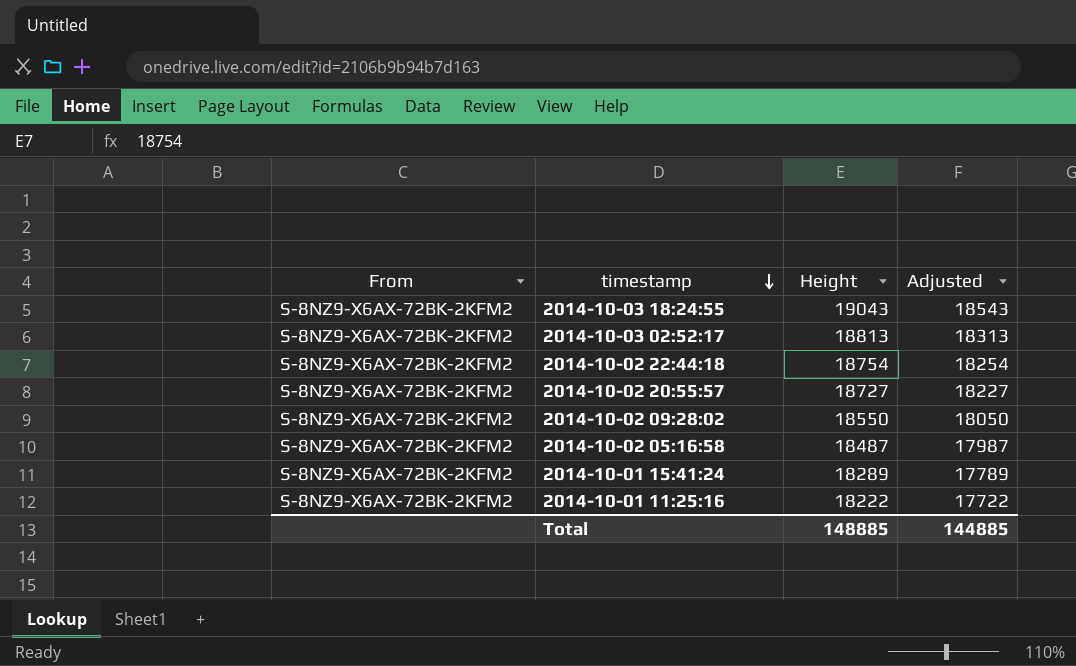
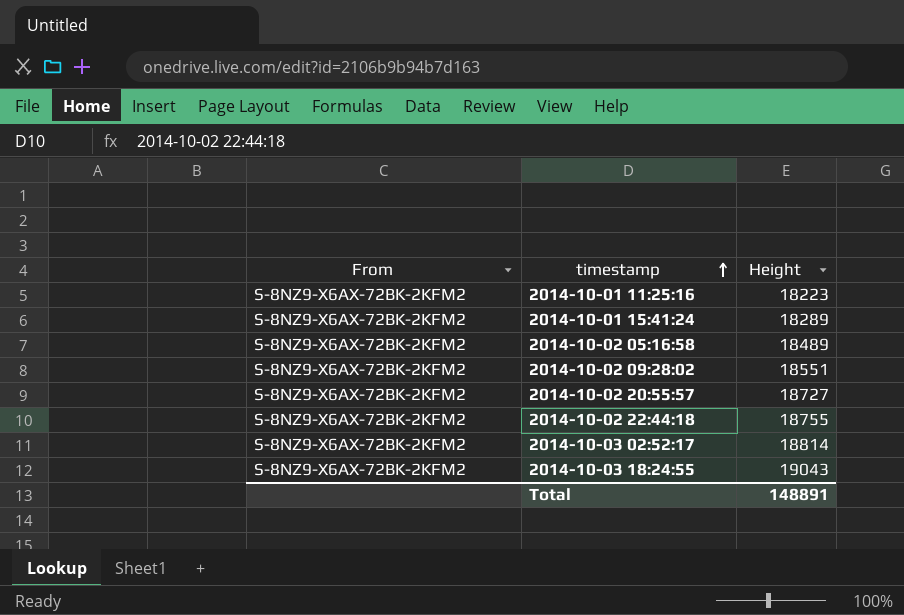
row order: timestamp descending -> timestamp ascending
column Adjusted | formula: [Height] - 500 -> none
2014-10-01 11:25:16 | Height: 18222 -> 18223
2014-10-02 05:16:58 | Height: 18487 -> 18489
2014-10-02 09:28:02 | Height: 18550 -> 18551
2014-10-02 22:44:18 | Height: 18754 -> 18755
2014-10-03 02:52:17 | Height: 18813 -> 18814
Total | Height: 148885 -> 148891

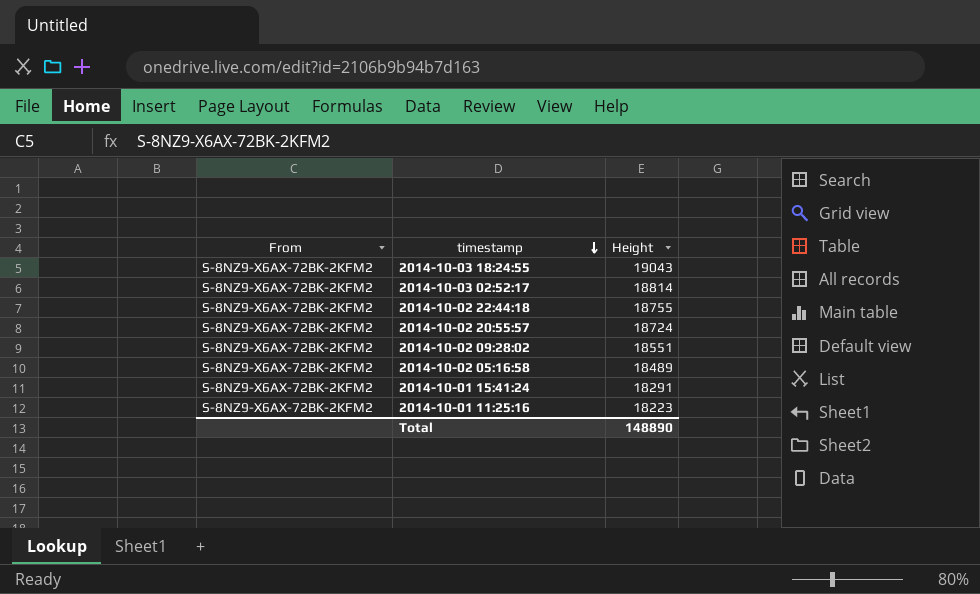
row order: timestamp ascending -> timestamp descending
2014-10-02 20:55:57 | Height: 18727 -> 18724
2014-10-01 15:41:24 | Height: 18289 -> 18291
Total | Height: 148891 -> 148890

